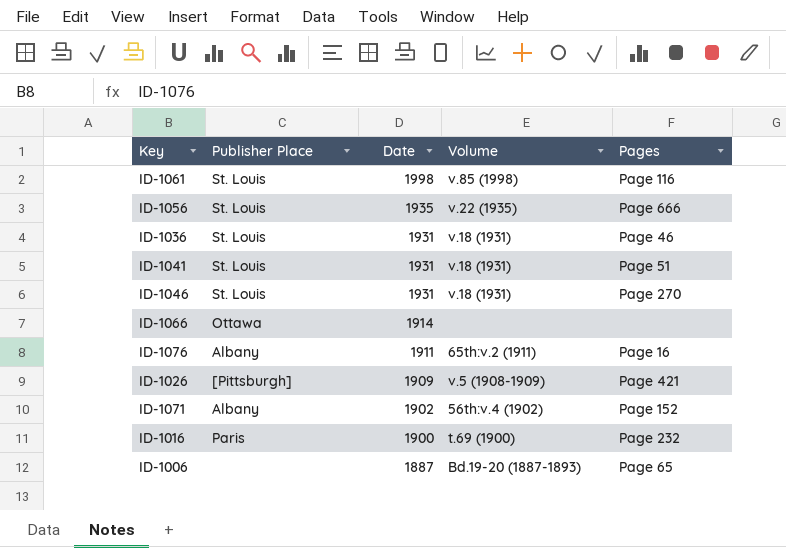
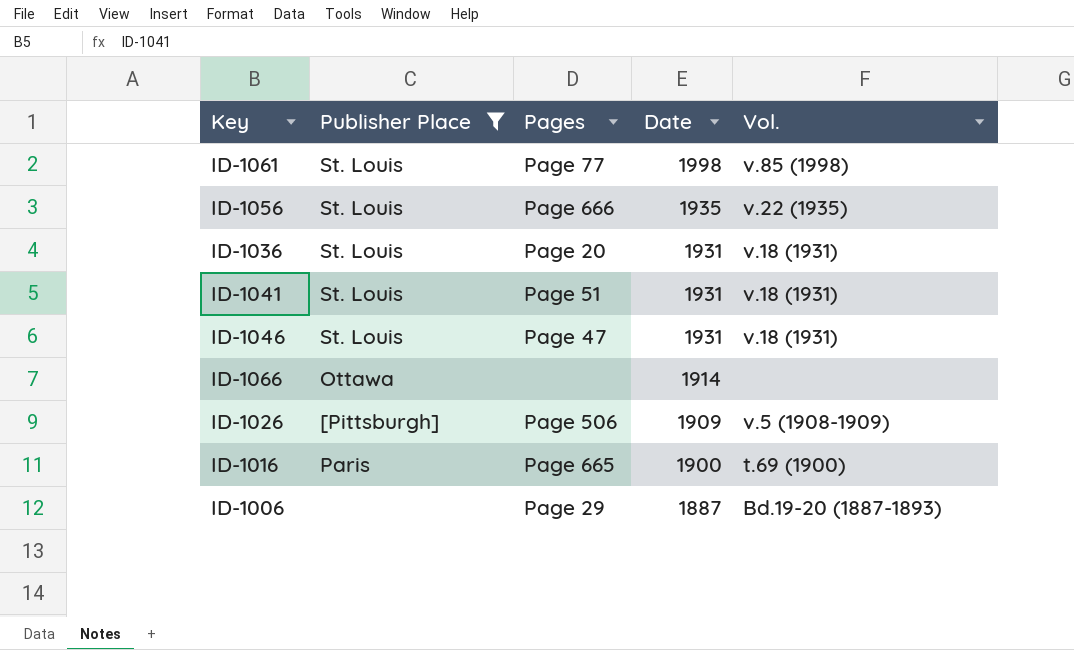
filter: none -> Publisher Place != Albany
column Pages | position: 5 -> 3
column name: Volume -> Vol.
ID-1061 | Pages: Page 116 -> Page 77
ID-1036 | Pages: Page 46 -> Page 20
ID-1046 | Pages: Page 270 -> Page 47
ID-1026 | Pages: Page 421 -> Page 506
ID-1016 | Pages: Page 232 -> Page 665
ID-1006 | Pages: Page 65 -> Page 29

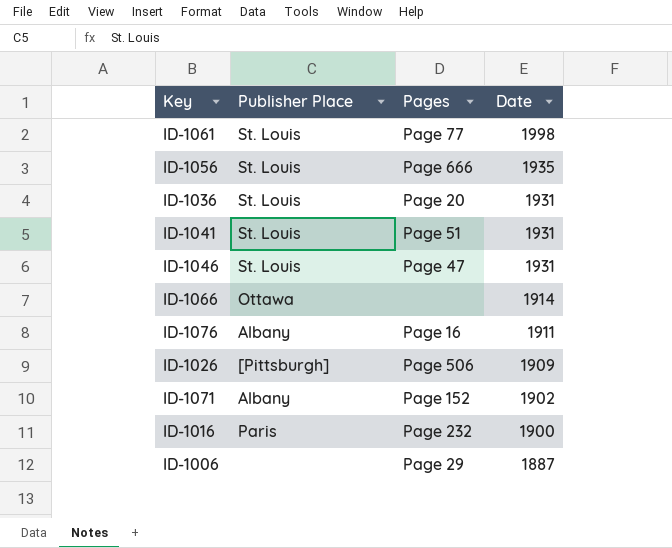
filter: Publisher Place != Albany -> none
column Vol. | position: 5 -> none
ID-1016 | Pages: Page 665 -> Page 232

